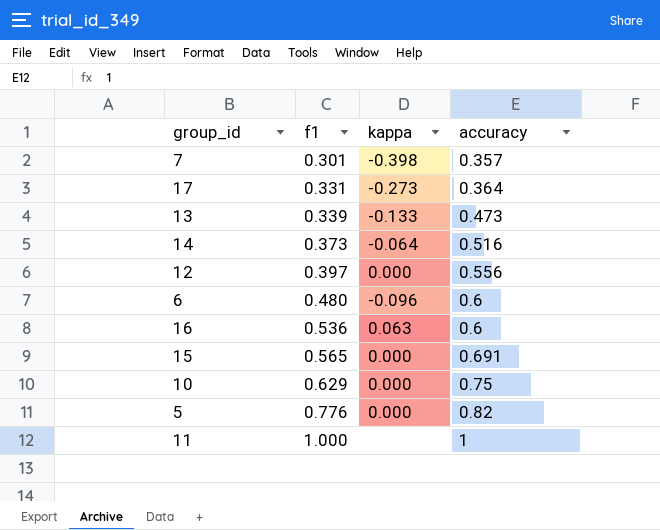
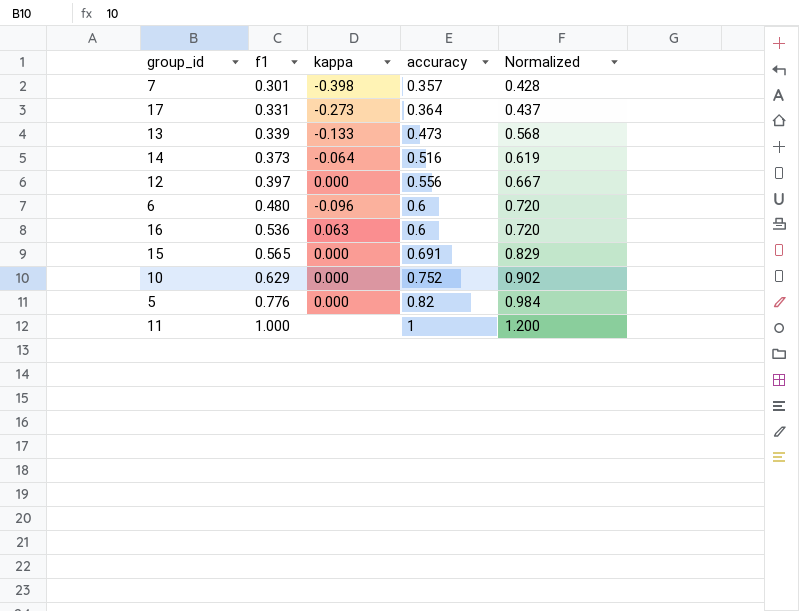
column Normalized | formula: none -> [accuracy] * 1.2
10 | accuracy: 0.75 -> 0.752

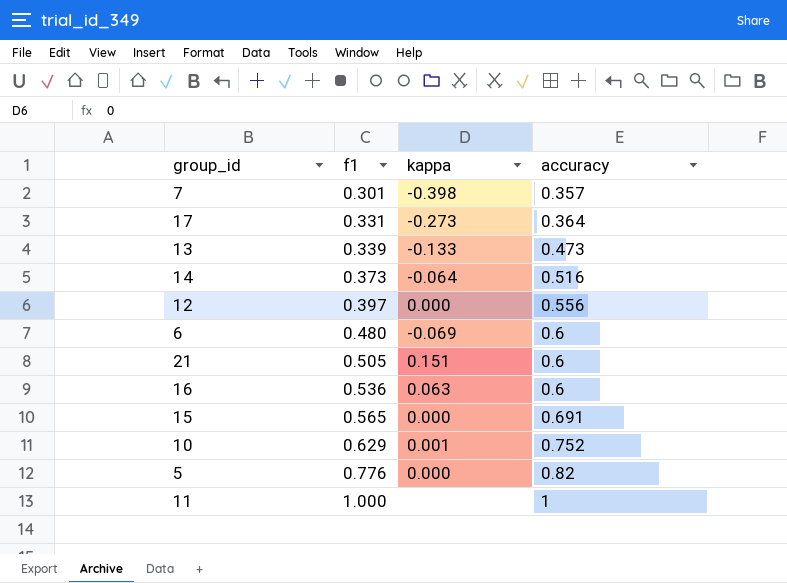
column Normalized | formula: [accuracy] * 1.2 -> none
6 | kappa: -0.096 -> -0.069
row 21: none -> 0.505 | 0.151 | 0.6
10 | kappa: 0.000 -> 0.001

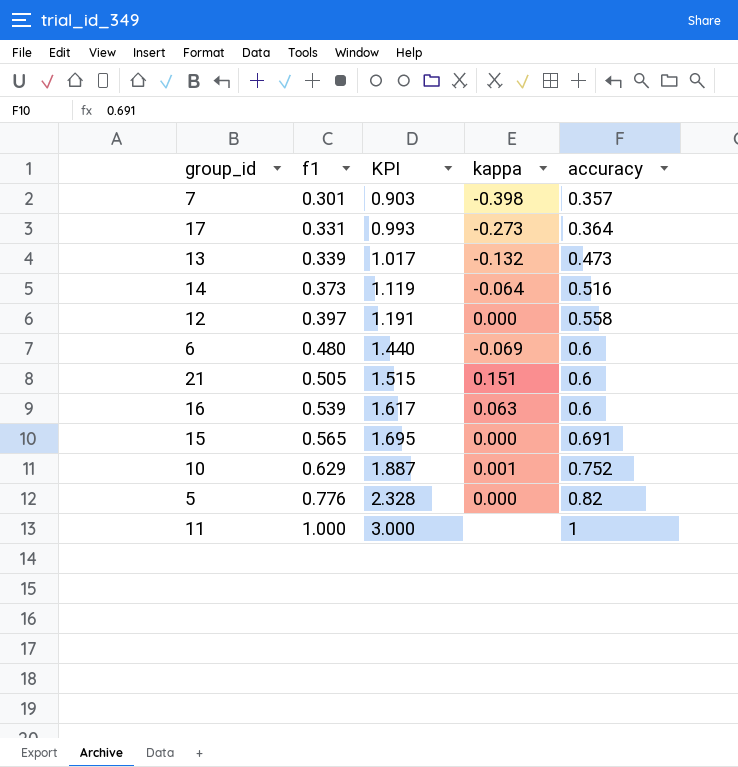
column KPI | formula: none -> [f1] * 3
13 | kappa: -0.133 -> -0.132
12 | accuracy: 0.556 -> 0.558
16 | f1: 0.536 -> 0.539

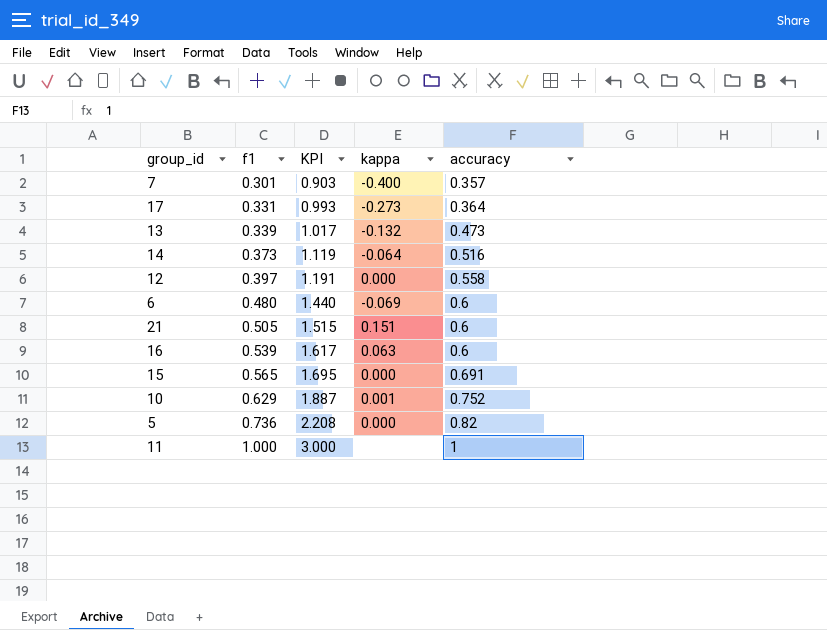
7 | kappa: -0.398 -> -0.400
5 | f1: 0.776 -> 0.736
5 | KPI: 2.328 -> 2.208

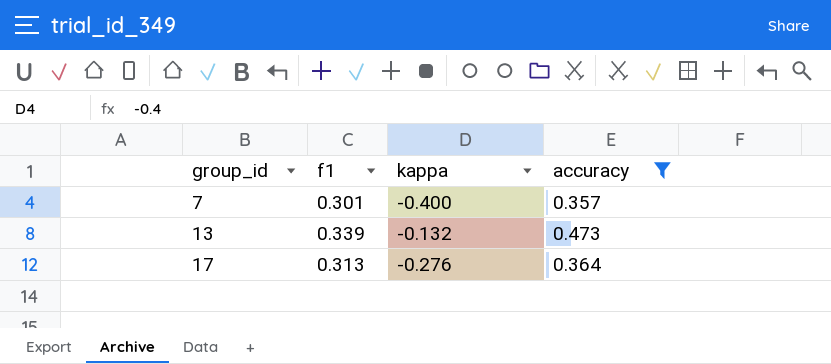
filter: none -> accuracy <= 0.473
row order: f1 ascending -> group_id ascending
column KPI | formula: [f1] * 3 -> none
17 | f1: 0.331 -> 0.313
17 | kappa: -0.273 -> -0.276

